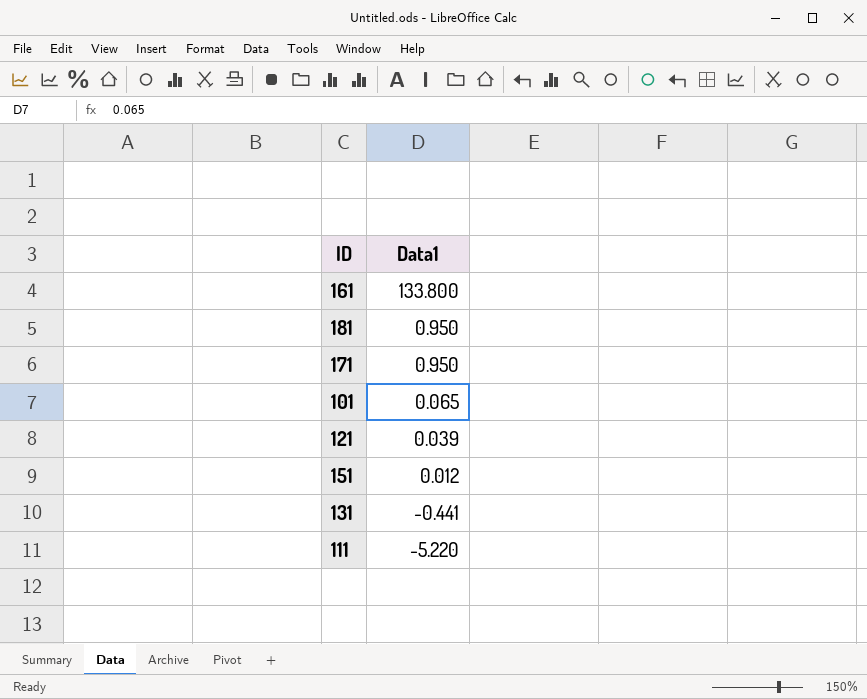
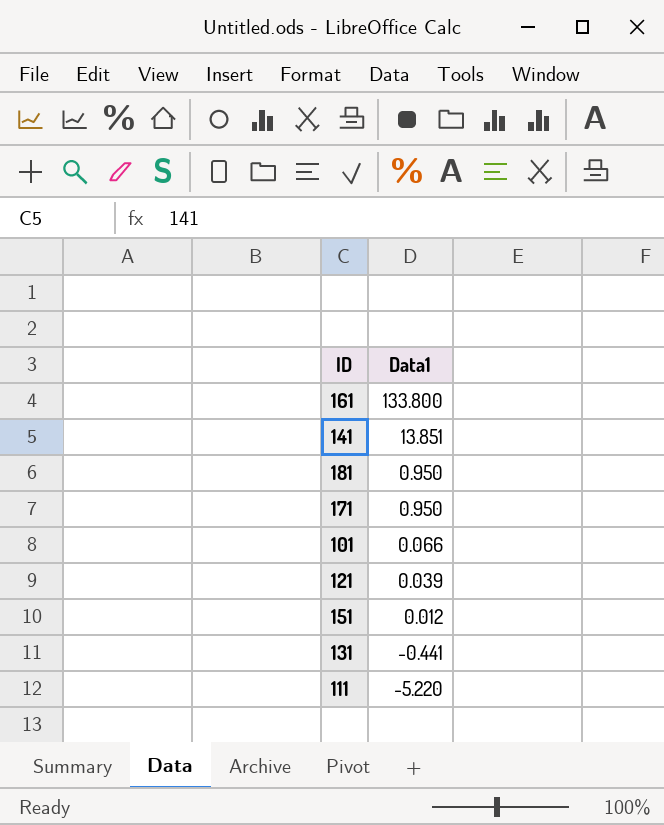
row 141: none -> 13.851
101 | Data1: 0.065 -> 0.066

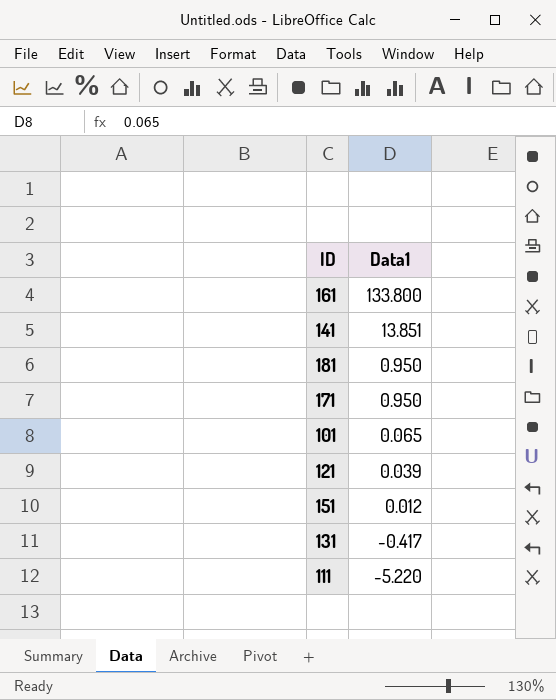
101 | Data1: 0.066 -> 0.065
131 | Data1: -0.441 -> -0.417

